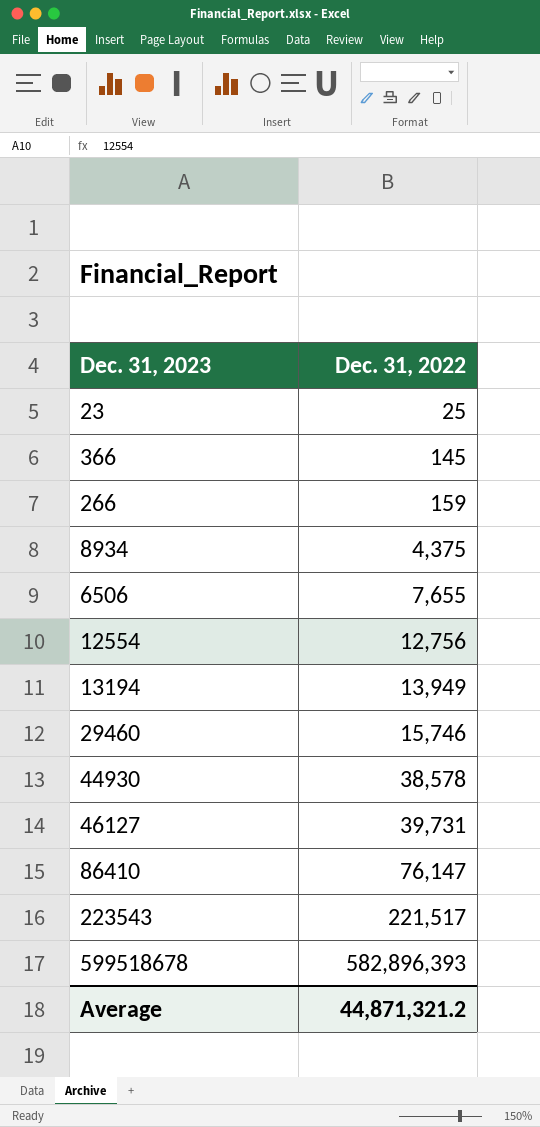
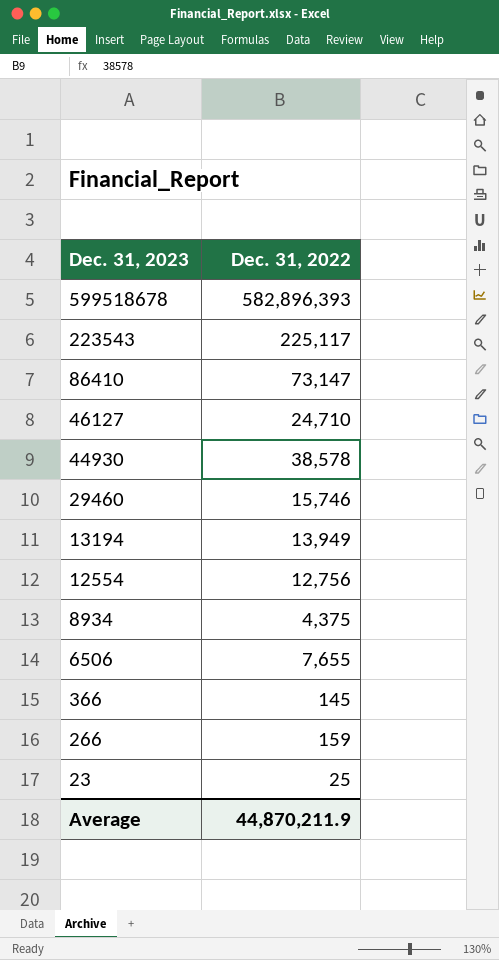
row order: Dec. 31, 2022 ascending -> Dec. 31, 2023 descending
223543 | Dec. 31, 2022: 221,517 -> 225,117
86410 | Dec. 31, 2022: 76,147 -> 73,147
46127 | Dec. 31, 2022: 39,731 -> 24,710
Average | Dec. 31, 2022: 44,871,321.2 -> 44,870,211.9

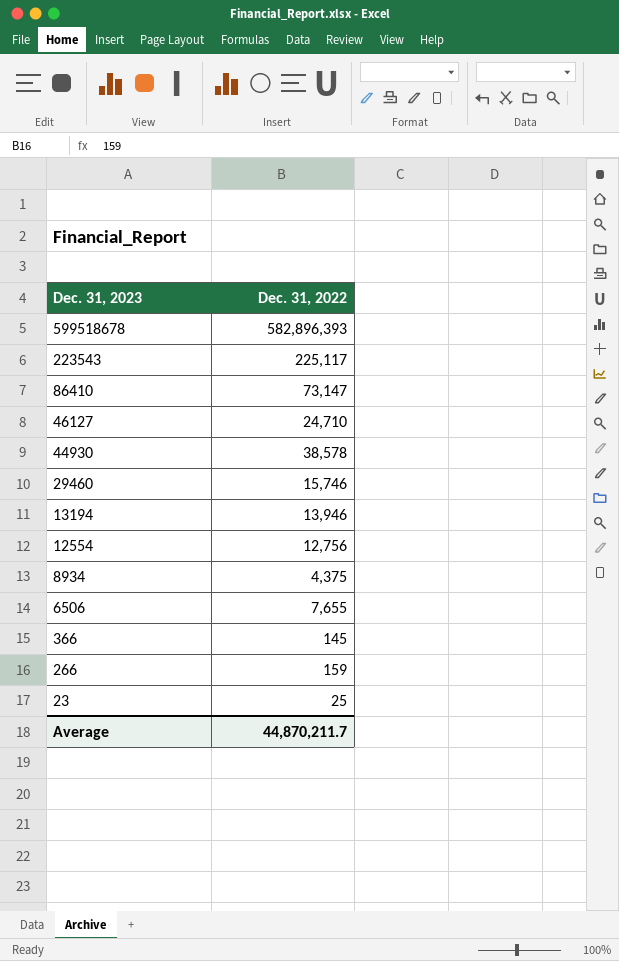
13194 | Dec. 31, 2022: 13,949 -> 13,946
Average | Dec. 31, 2022: 44,870,211.9 -> 44,870,211.7

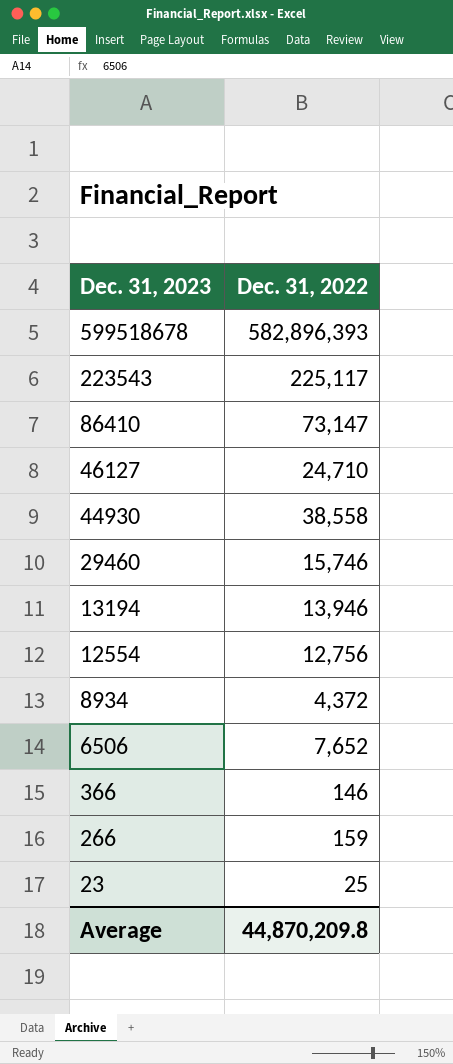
44930 | Dec. 31, 2022: 38,578 -> 38,558
8934 | Dec. 31, 2022: 4,375 -> 4,372
6506 | Dec. 31, 2022: 7,655 -> 7,652
366 | Dec. 31, 2022: 145 -> 146
Average | Dec. 31, 2022: 44,870,211.7 -> 44,870,209.8

